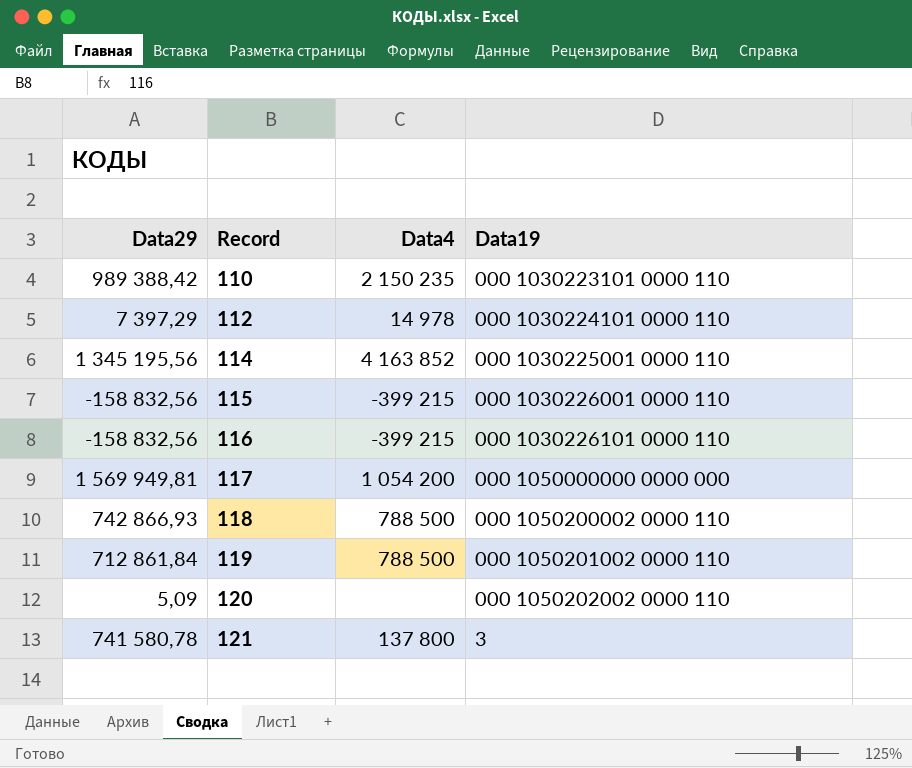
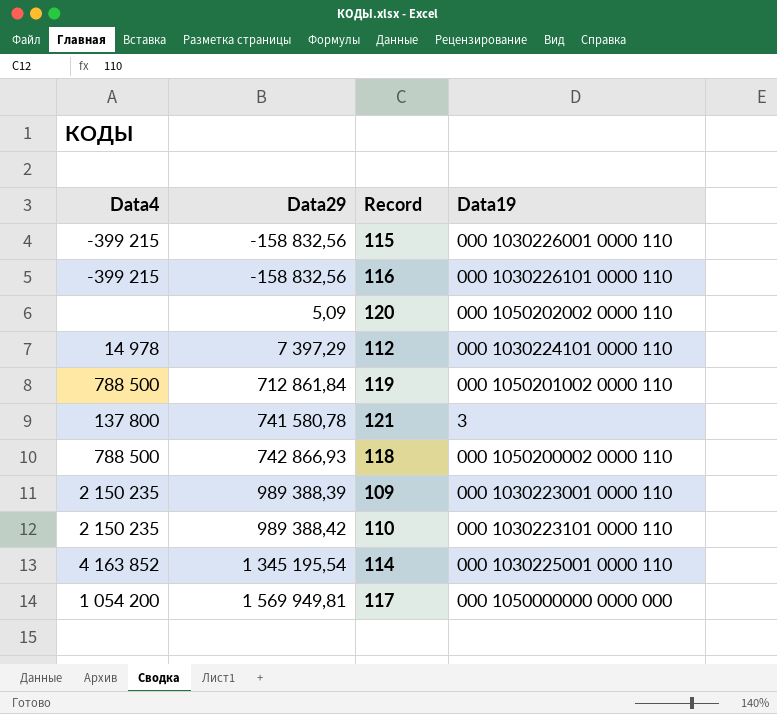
row order: Record ascending -> Data29 ascending
column Data4 | position: 3 -> 1
row 109: none -> 2 150 235 | 989 388,39 | 000 1030223001 0000 110
114 | Data29: 1 345 195,56 -> 1 345 195,54

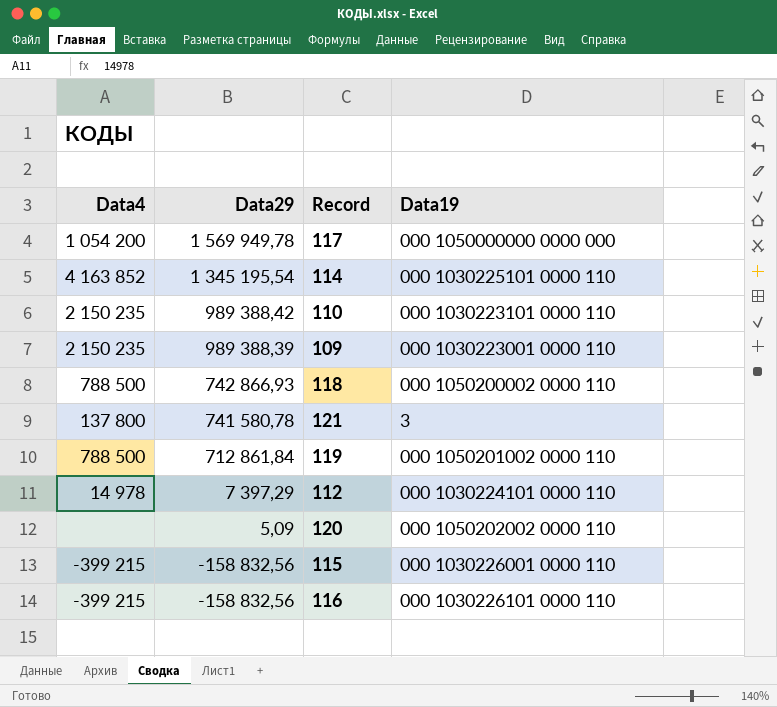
row order: Data29 ascending -> Data29 descending
117 | Data29: 1 569 949,81 -> 1 569 949,78
114 | Data19: 000 1030225001 0000 110 -> 000 1030225101 0000 110

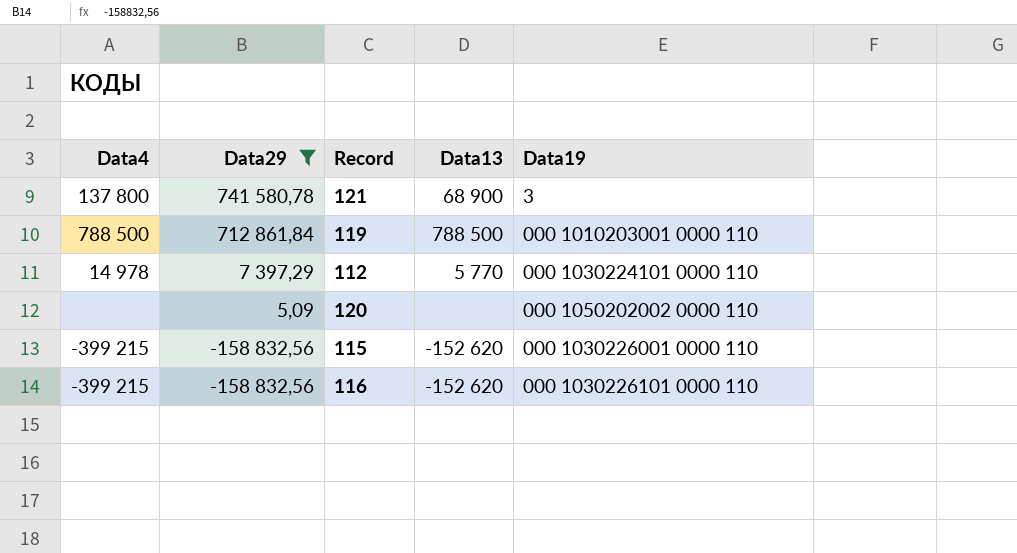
filter: none -> Data29 <= 741 580,78
column Data13 | position: none -> 4
119 | Data19: 000 1050201002 0000 110 -> 000 1010203001 0000 110

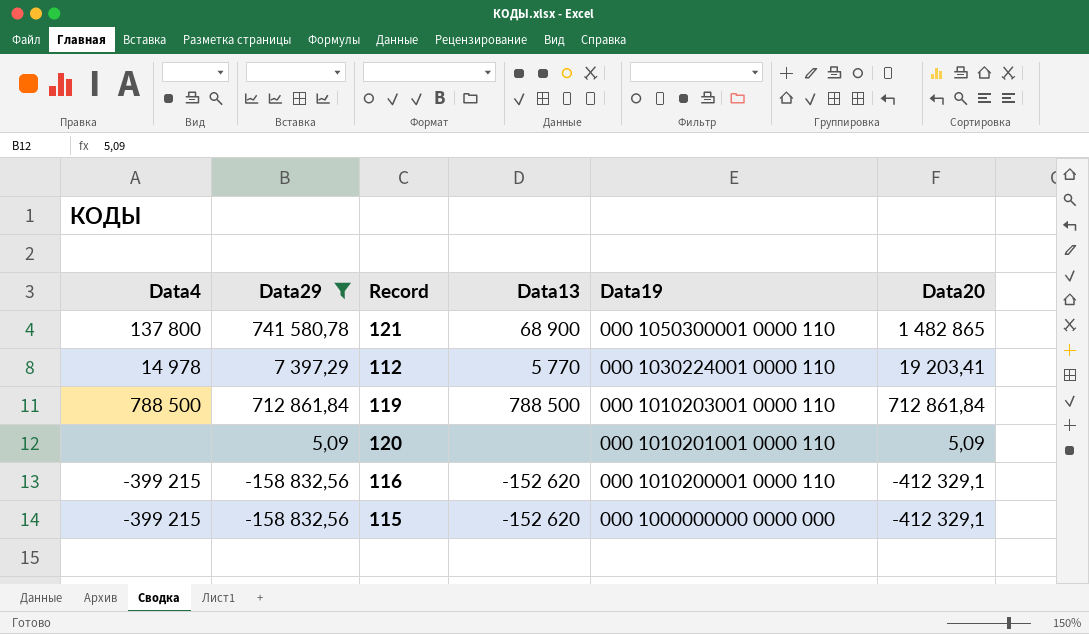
row order: Data29 descending -> Data19 descending
column Data20 | position: none -> 6
121 | Data19: 3 -> 000 1050300001 0000 110
112 | Data19: 000 1030224101 0000 110 -> 000 1030224001 0000 110
120 | Data19: 000 1050202002 0000 110 -> 000 1010201001 0000 110
116 | Data19: 000 1030226101 0000 110 -> 000 1010200001 0000 110
115 | Data19: 000 1030226001 0000 110 -> 000 1000000000 0000 000

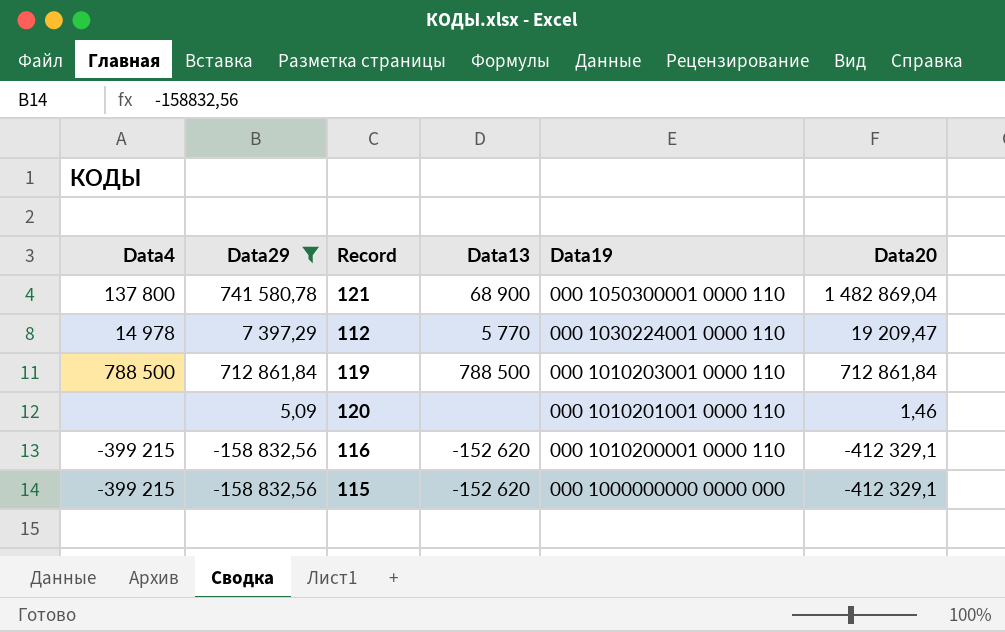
121 | Data20: 1 482 865 -> 1 482 869,04
112 | Data20: 19 203,41 -> 19 209,47
120 | Data20: 5,09 -> 1,46

